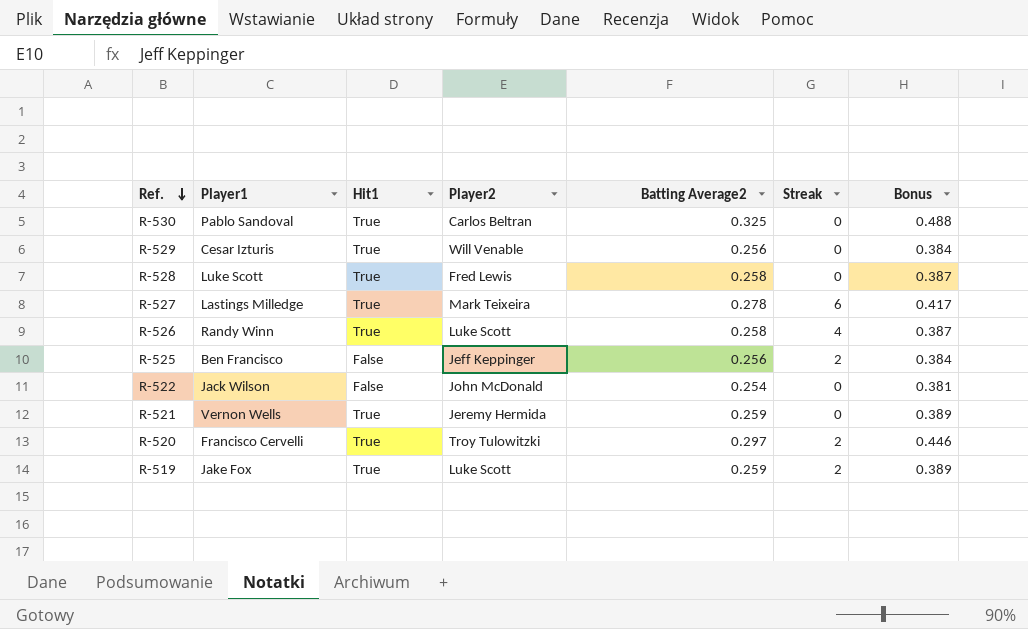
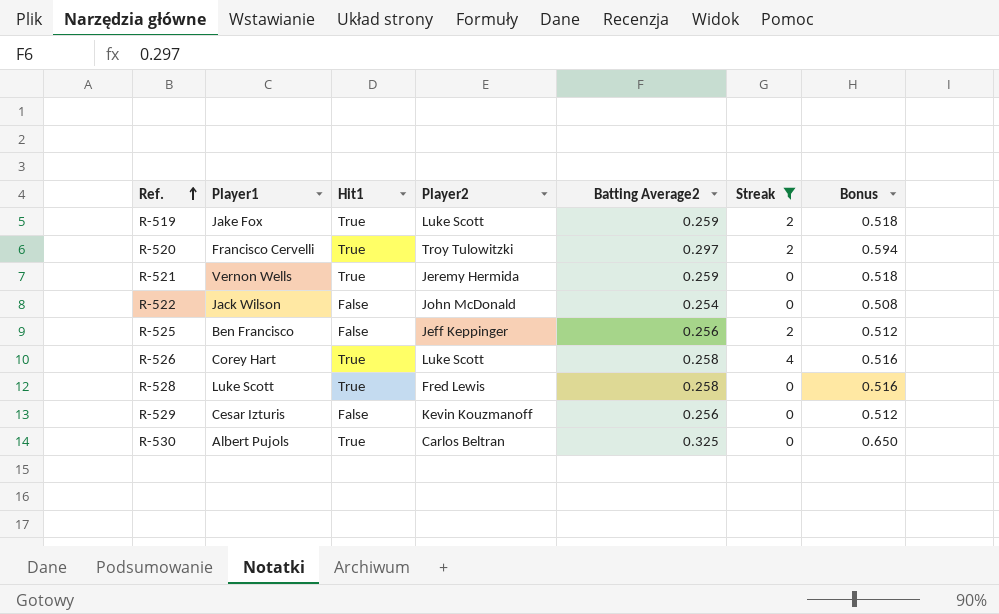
filter: none -> Streak != 6
row order: Ref. descending -> Ref. ascending
column Bonus | formula: [Batting Average2] * 1.5 -> [Batting Average2] * 2
R-526 | Player1: Randy Winn -> Corey Hart
R-529 | Hit1: True -> False
R-529 | Player2: Will Venable -> Kevin Kouzmanoff
R-530 | Player1: Pablo Sandoval -> Albert Pujols

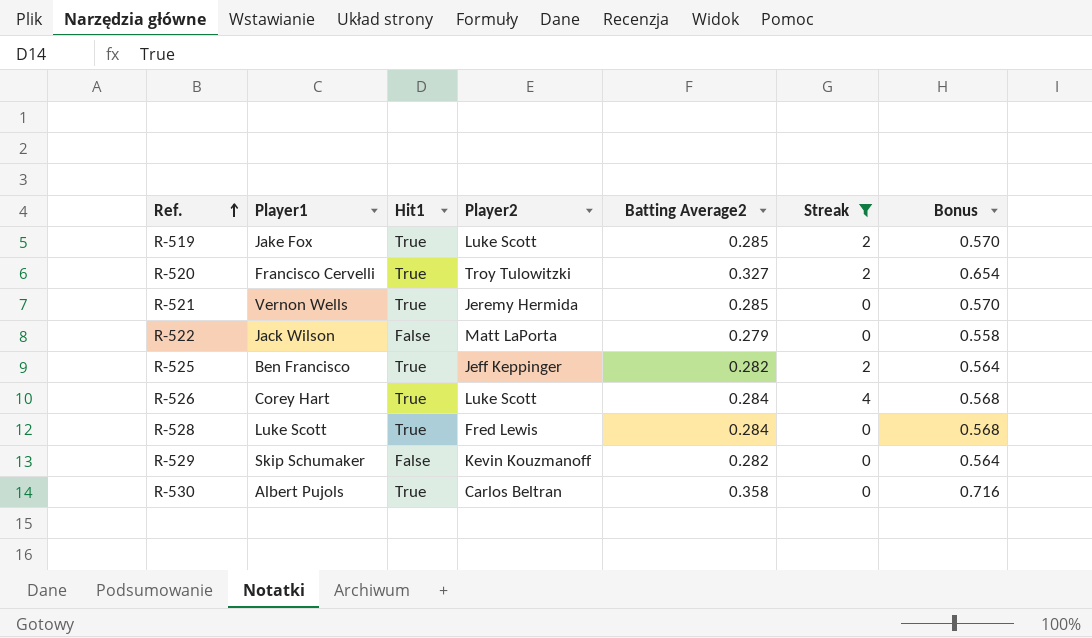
R-519 | Batting Average2: 0.259 -> 0.285
R-519 | Bonus: 0.518 -> 0.570
R-520 | Batting Average2: 0.297 -> 0.327
R-520 | Bonus: 0.594 -> 0.654
R-521 | Batting Average2: 0.259 -> 0.285
R-521 | Bonus: 0.518 -> 0.570
R-522 | Player2: John McDonald -> Matt LaPorta
R-522 | Batting Average2: 0.254 -> 0.279
R-522 | Bonus: 0.508 -> 0.558
R-525 | Hit1: False -> True
R-525 | Batting Average2: 0.256 -> 0.282
R-525 | Bonus: 0.512 -> 0.564
R-526 | Batting Average2: 0.258 -> 0.284
R-526 | Bonus: 0.516 -> 0.568
R-528 | Batting Average2: 0.258 -> 0.284
R-528 | Bonus: 0.516 -> 0.568
R-529 | Player1: Cesar Izturis -> Skip Schumaker
R-529 | Batting Average2: 0.256 -> 0.282
R-529 | Bonus: 0.512 -> 0.564
R-530 | Batting Average2: 0.325 -> 0.358
R-530 | Bonus: 0.650 -> 0.716

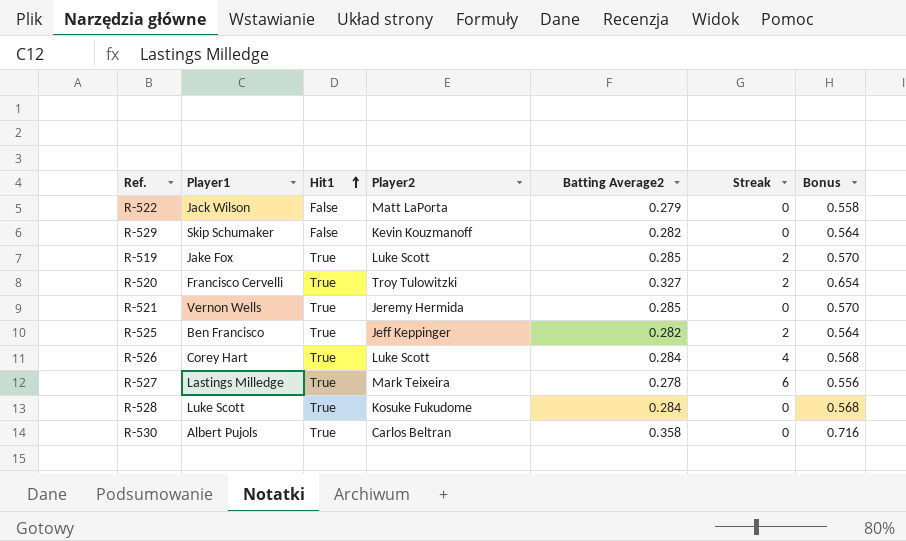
filter: Streak != 6 -> none
row order: Ref. ascending -> Hit1 ascending
R-528 | Player2: Fred Lewis -> Kosuke Fukudome

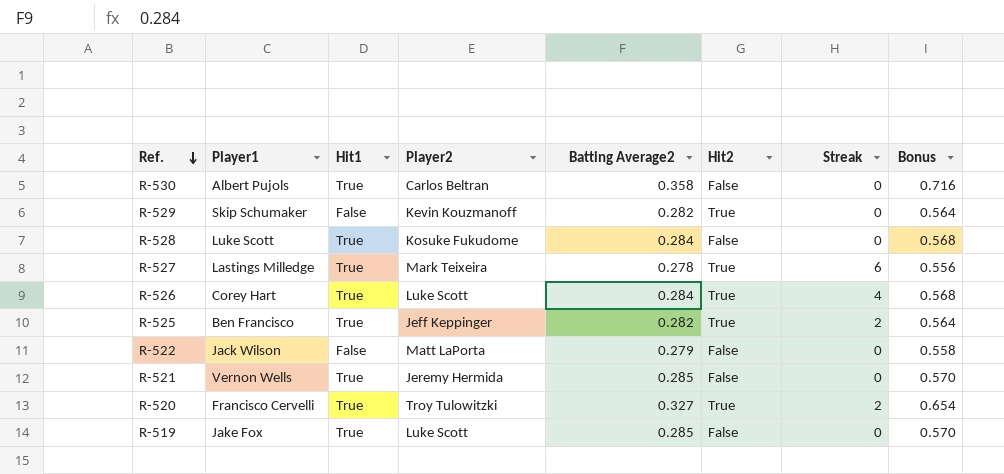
row order: Hit1 ascending -> Ref. descending
column Hit2 | position: none -> 6
R-519 | Streak: 2 -> 0

